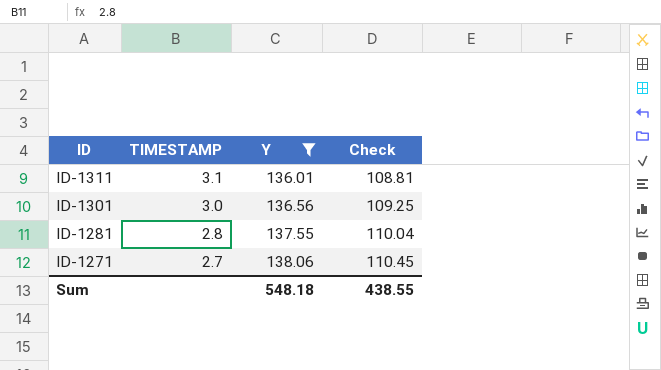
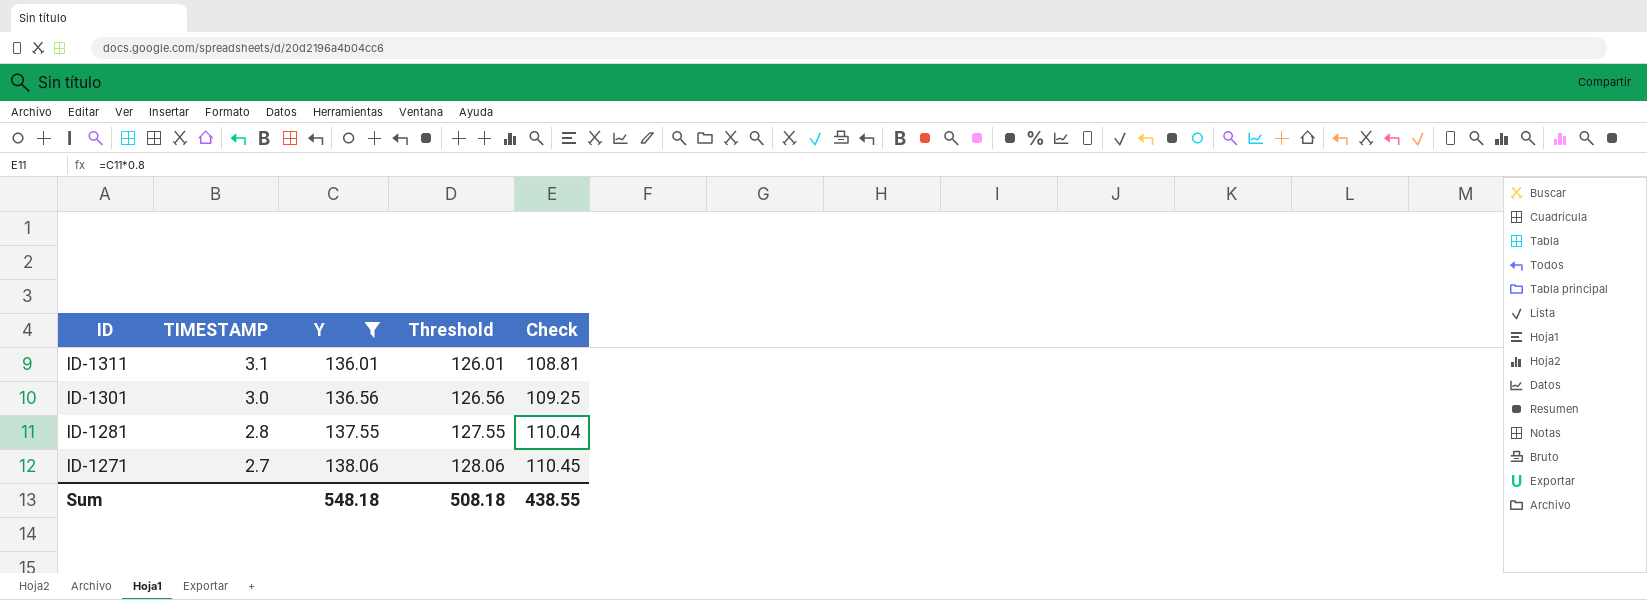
column Threshold | formula: none -> [Y] - 10

